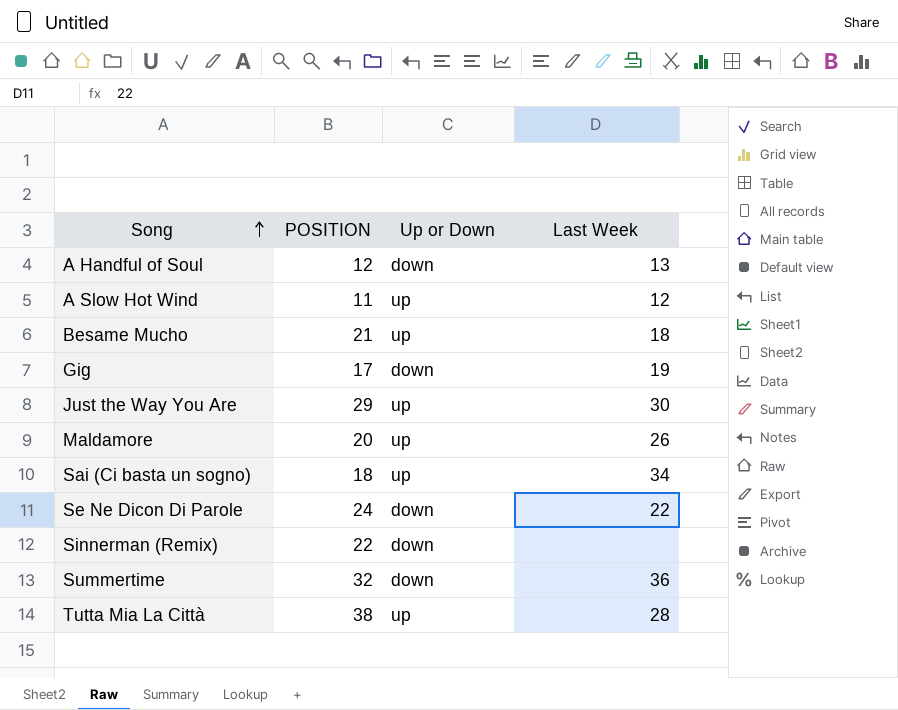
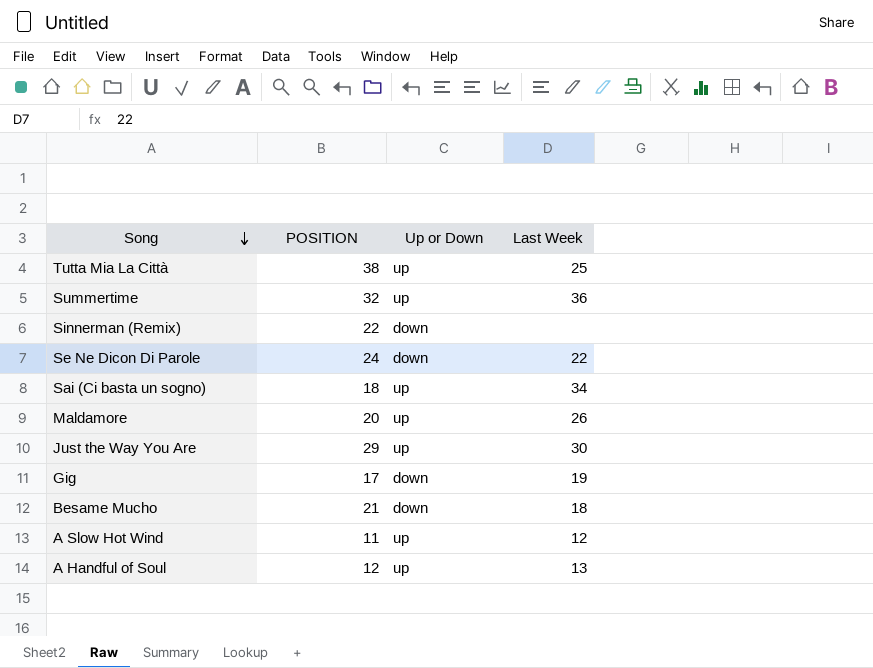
row order: Song ascending -> Song descending
Tutta Mia La Città | Last Week: 28 -> 25
Summertime | Up or Down: down -> up
Besame Mucho | Up or Down: up -> down
A Handful of Soul | Up or Down: down -> up

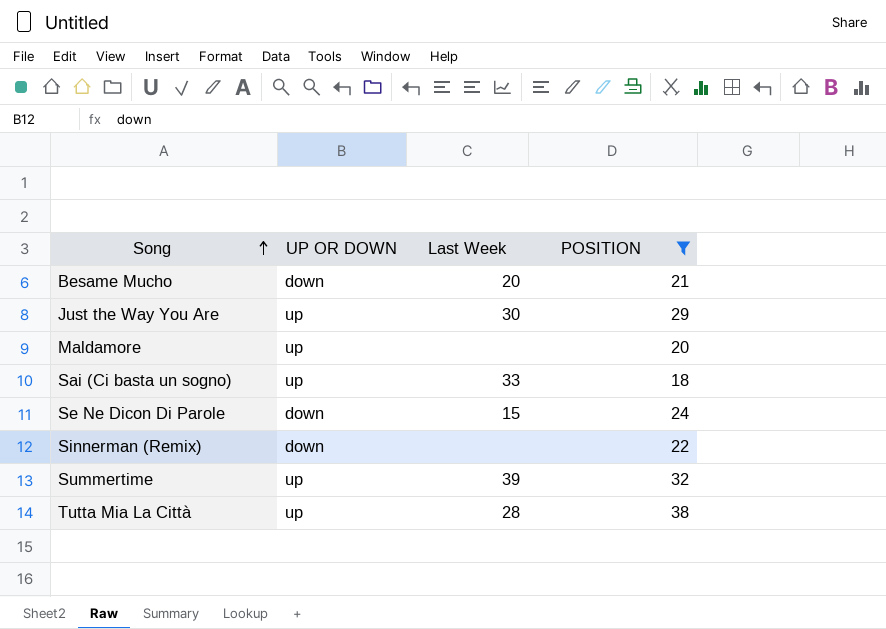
filter: none -> POSITION >= 18
row order: Song descending -> Song ascending
column name: Up or Down -> UP OR DOWN
column POSITION | position: 2 -> 4
Besame Mucho | Last Week: 18 -> 20
Maldamore | Last Week: 26 -> none
Sai (Ci basta un sogno) | Last Week: 34 -> 33
Se Ne Dicon Di Parole | Last Week: 22 -> 15
Summertime | Last Week: 36 -> 39
Tutta Mia La Città | Last Week: 25 -> 28

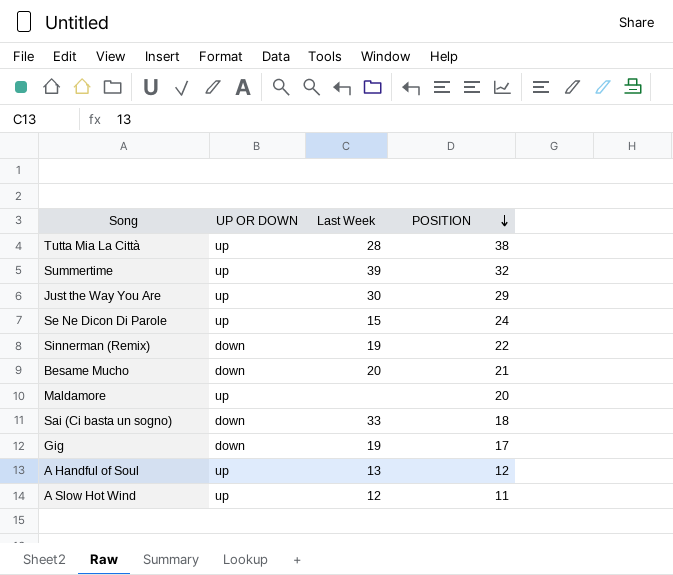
filter: POSITION >= 18 -> none
row order: Song ascending -> POSITION descending
Se Ne Dicon Di Parole | UP OR DOWN: down -> up
Sinnerman (Remix) | Last Week: none -> 19
Sai (Ci basta un sogno) | UP OR DOWN: up -> down

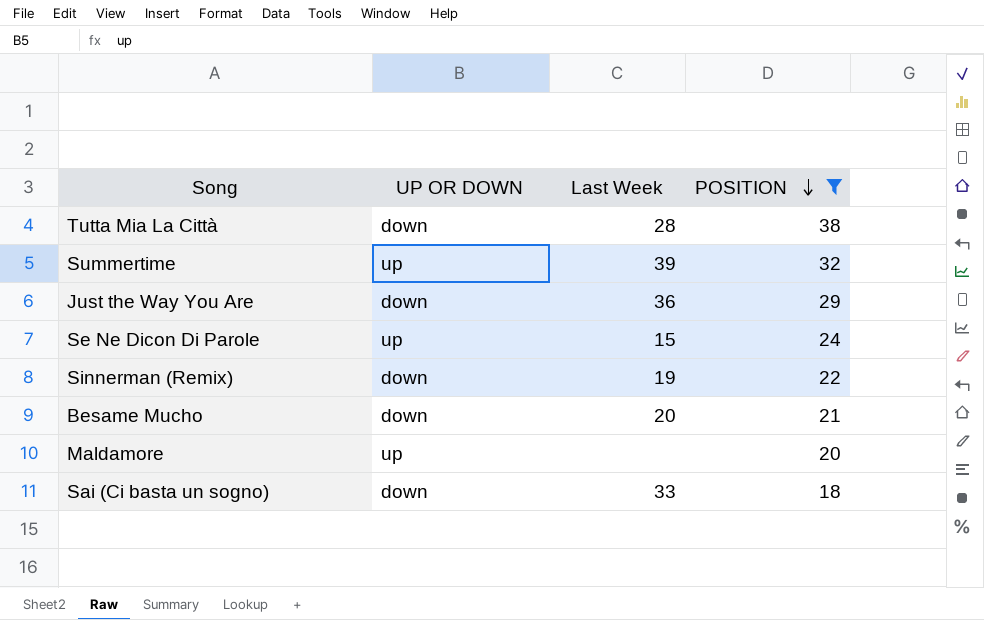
filter: none -> POSITION >= 18
Tutta Mia La Città | UP OR DOWN: up -> down
Just the Way You Are | UP OR DOWN: up -> down
Just the Way You Are | Last Week: 30 -> 36

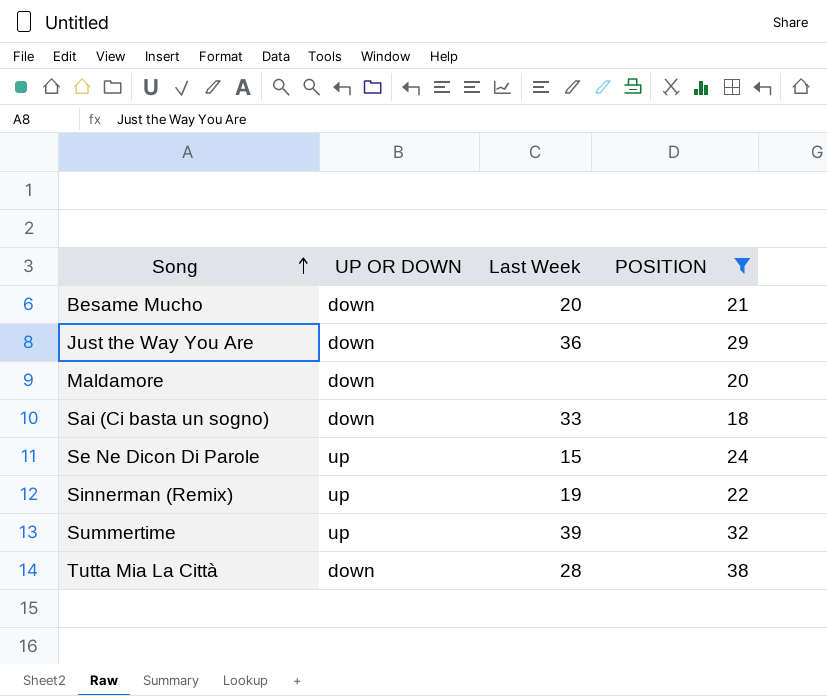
row order: POSITION descending -> Song ascending
Maldamore | UP OR DOWN: up -> down
Sinnerman (Remix) | UP OR DOWN: down -> up

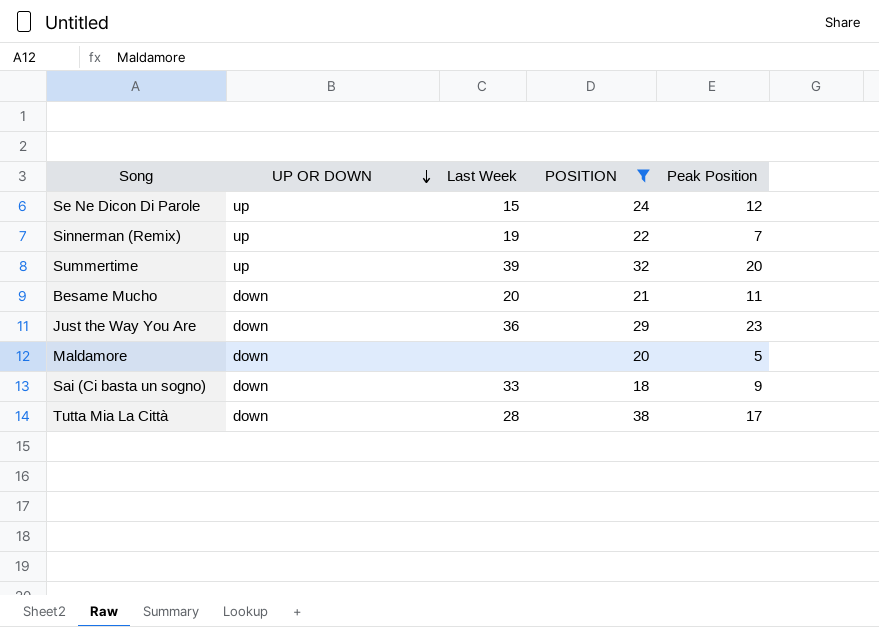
row order: Song ascending -> UP OR DOWN descending
column Peak Position | position: none -> 5

